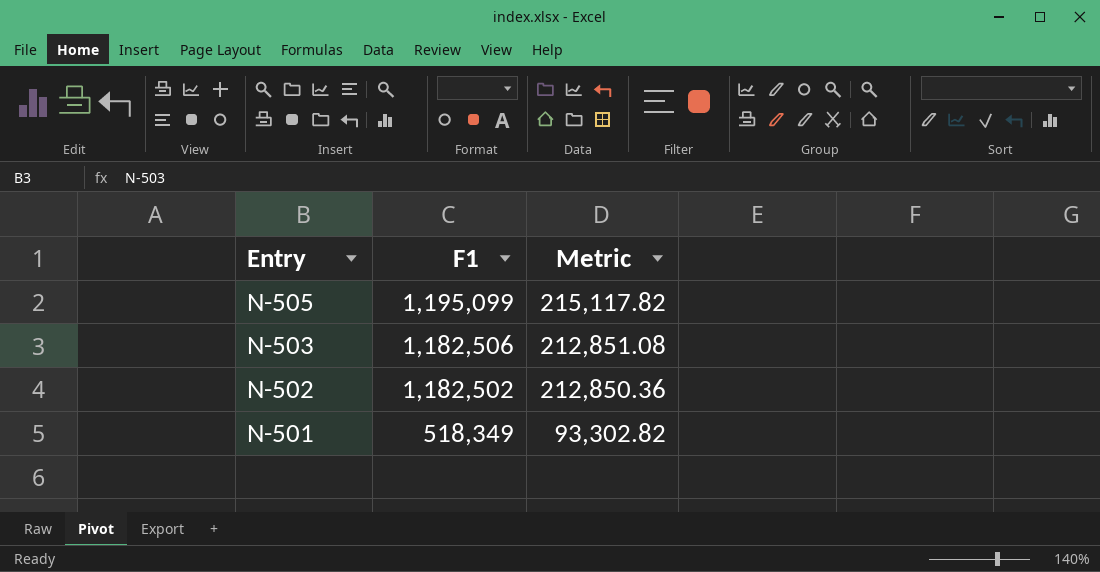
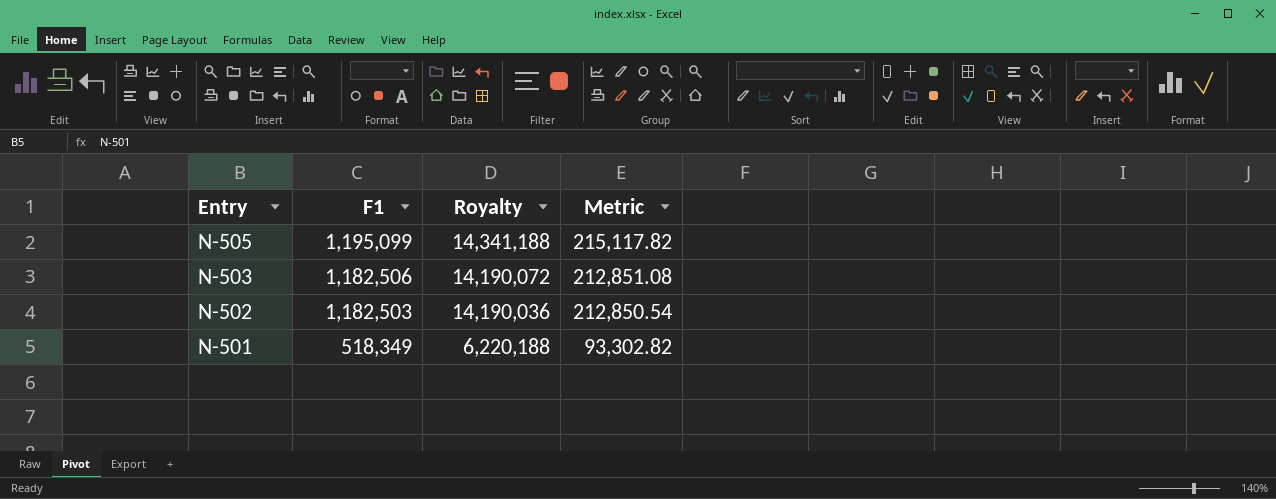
column Royalty | formula: none -> [F1] * 12
N-502 | F1: 1,182,502 -> 1,182,503
N-502 | Metric: 212,850.36 -> 212,850.54

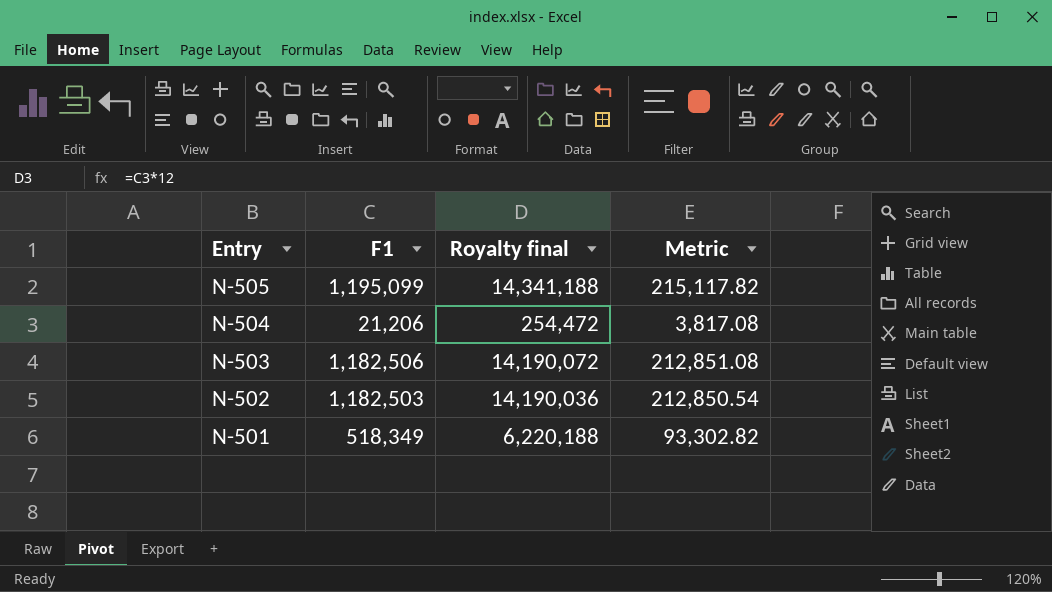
column name: Royalty -> Royalty final
row N-504: none -> 21,206 | 254,472 | 3,817.08

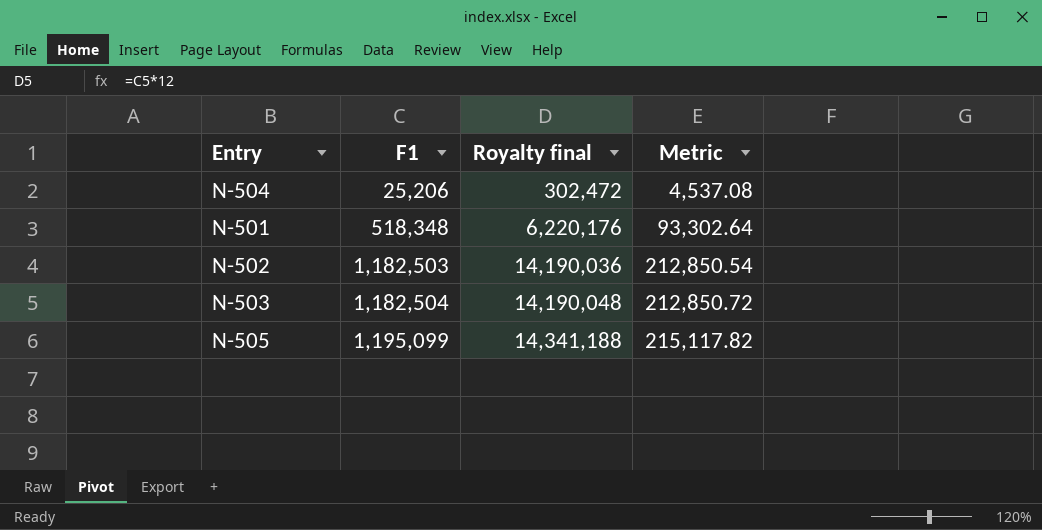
row order: Entry descending -> F1 ascending
N-504 | F1: 21,206 -> 25,206
N-504 | Royalty final: 254,472 -> 302,472
N-504 | Metric: 3,817.08 -> 4,537.08
N-501 | F1: 518,349 -> 518,348
N-501 | Royalty final: 6,220,188 -> 6,220,176
N-501 | Metric: 93,302.82 -> 93,302.64
N-503 | F1: 1,182,506 -> 1,182,504
N-503 | Royalty final: 14,190,072 -> 14,190,048
N-503 | Metric: 212,851.08 -> 212,850.72

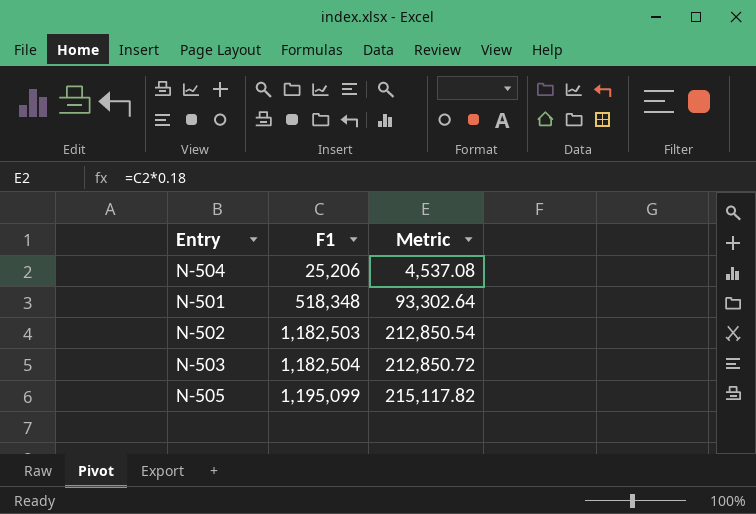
column Royalty final | formula: [F1] * 12 -> none

